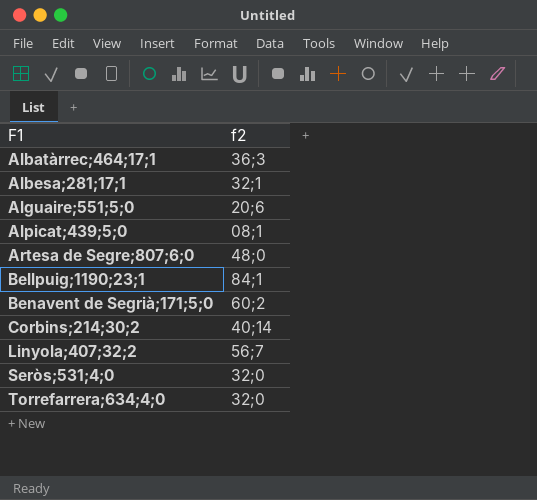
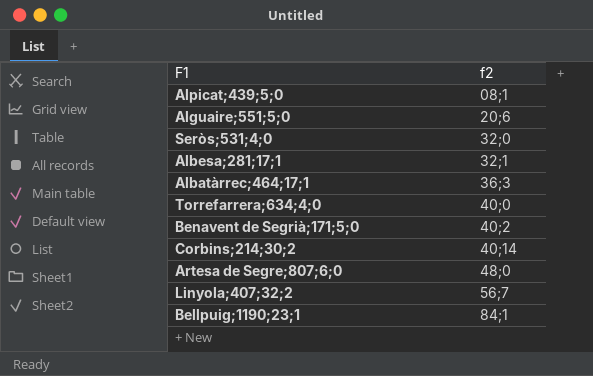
row order: F1 ascending -> f2 ascending
Torrefarrera;634;4;0 | f2: 32;0 -> 40;0
Benavent de Segrià;171;5;0 | f2: 60;2 -> 40;2

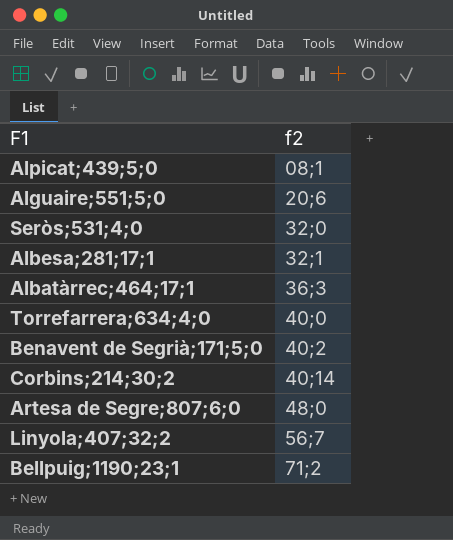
Bellpuig;1190;23;1 | f2: 84;1 -> 71;2

